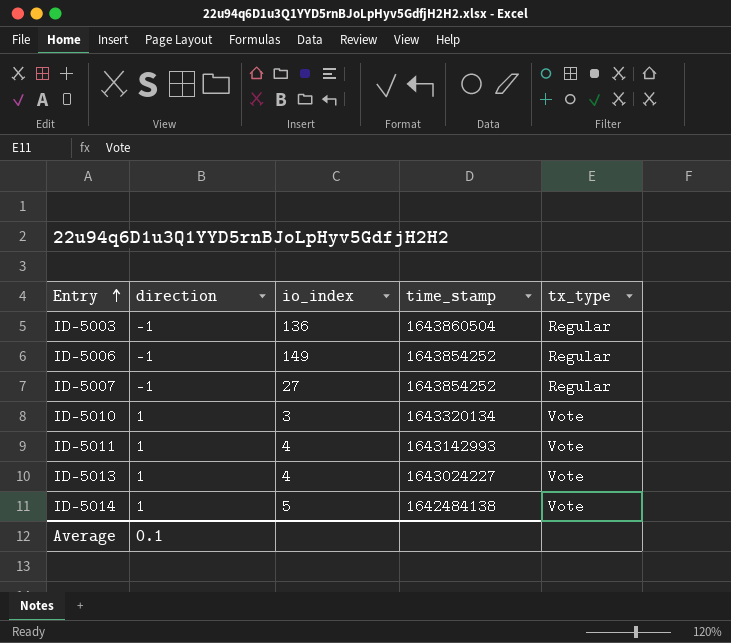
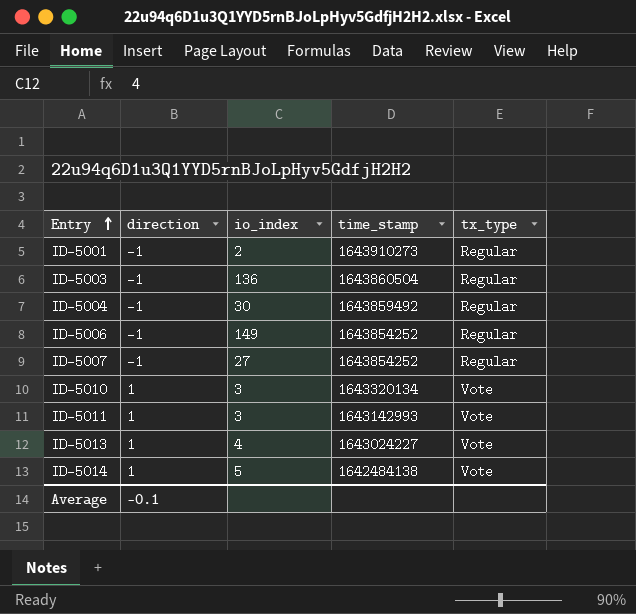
row ID-5001: none -> -1 | 2 | 1643910273 | Regular
row ID-5004: none -> -1 | 30 | 1643859492 | Regular
ID-5011 | io_index: 4 -> 3
Average | direction: 0.1 -> -0.1

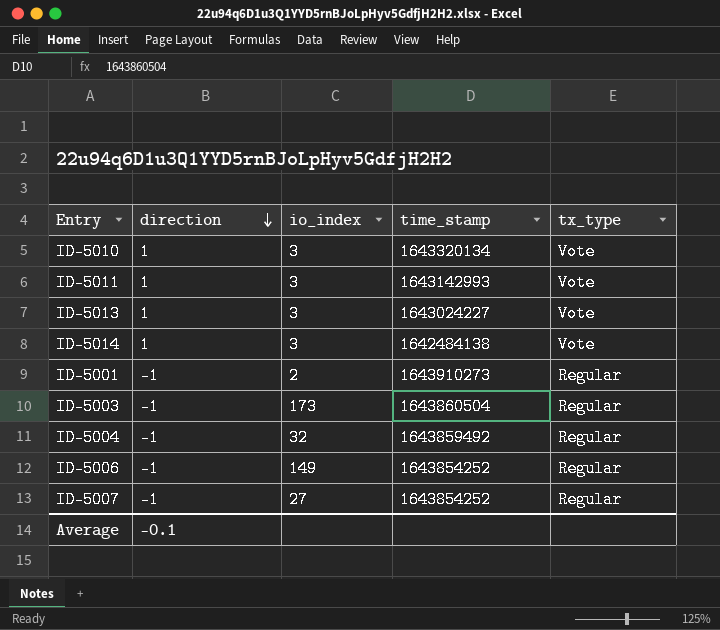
row order: Entry ascending -> direction descending
ID-5013 | io_index: 4 -> 3
ID-5014 | io_index: 5 -> 3
ID-5003 | io_index: 136 -> 173
ID-5004 | io_index: 30 -> 32

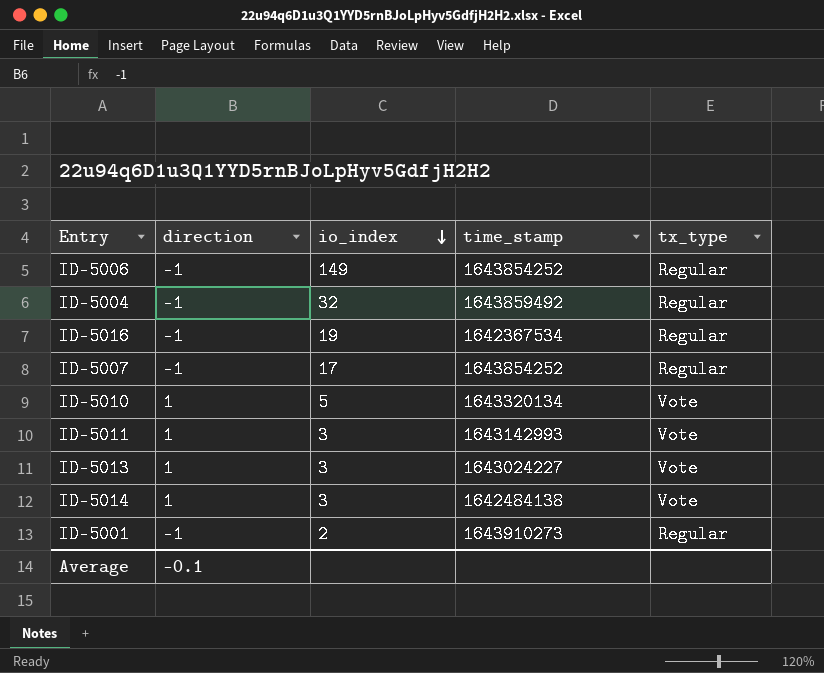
row order: direction descending -> io_index descending
row ID-5003: -1 | 173 | 1643860504 | Regular -> none
row ID-5016: none -> -1 | 19 | 1642367534 | Regular
ID-5007 | io_index: 27 -> 17
ID-5010 | io_index: 3 -> 5

